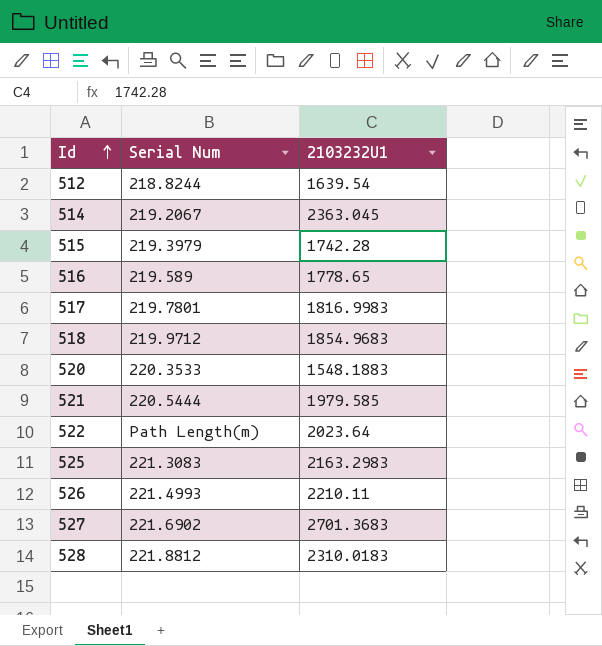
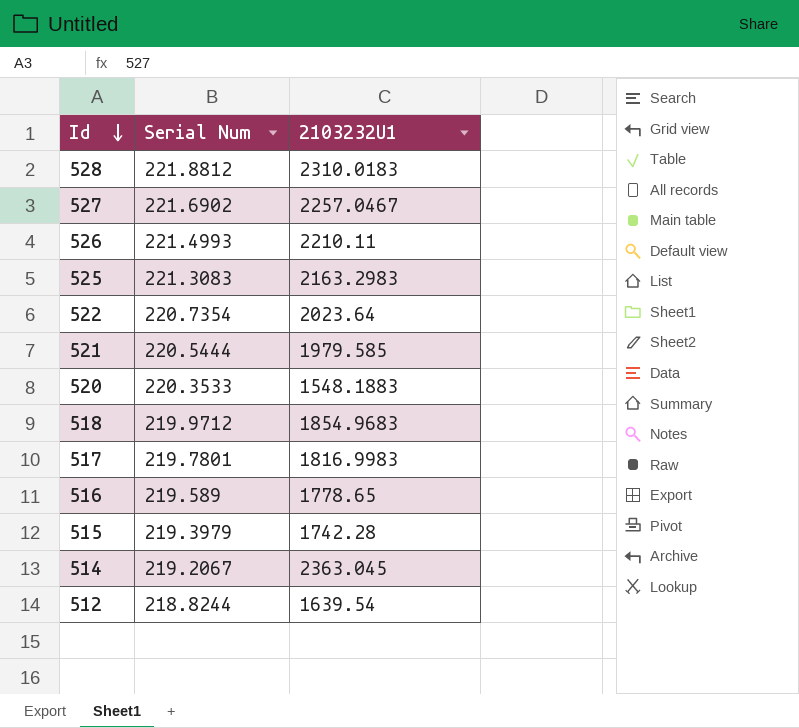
row order: Id ascending -> Id descending
527 | 2103232U1: 2701.3683 -> 2257.0467
522 | Serial Num: Path Length(m) -> 220.7354

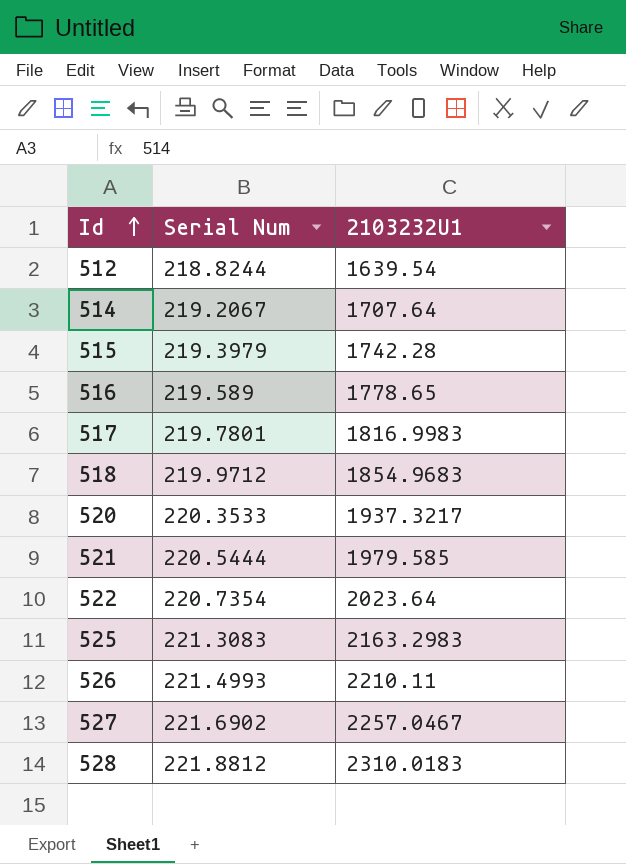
row order: Id descending -> Id ascending
514 | 2103232U1: 2363.045 -> 1707.64
520 | 2103232U1: 1548.1883 -> 1937.3217

